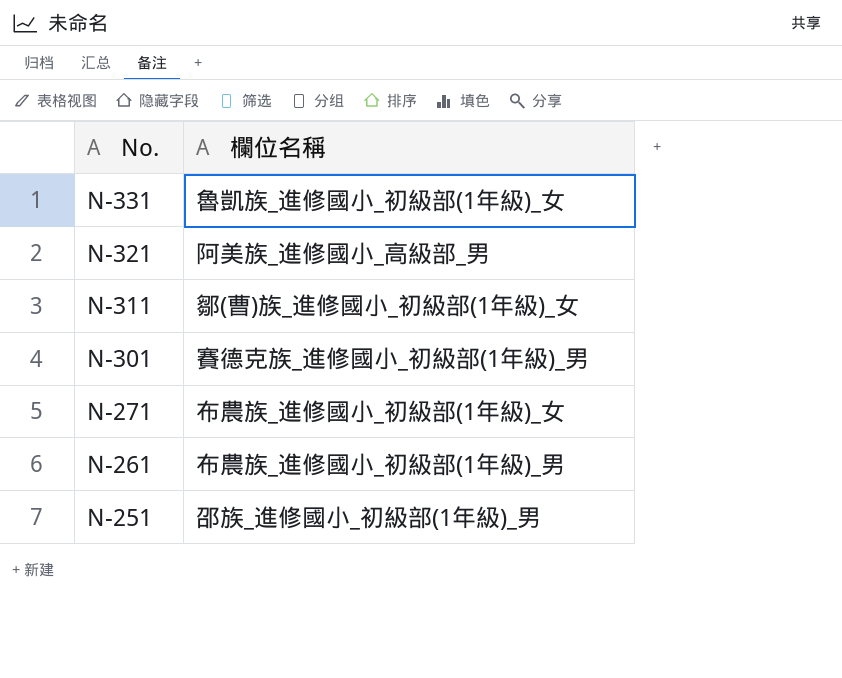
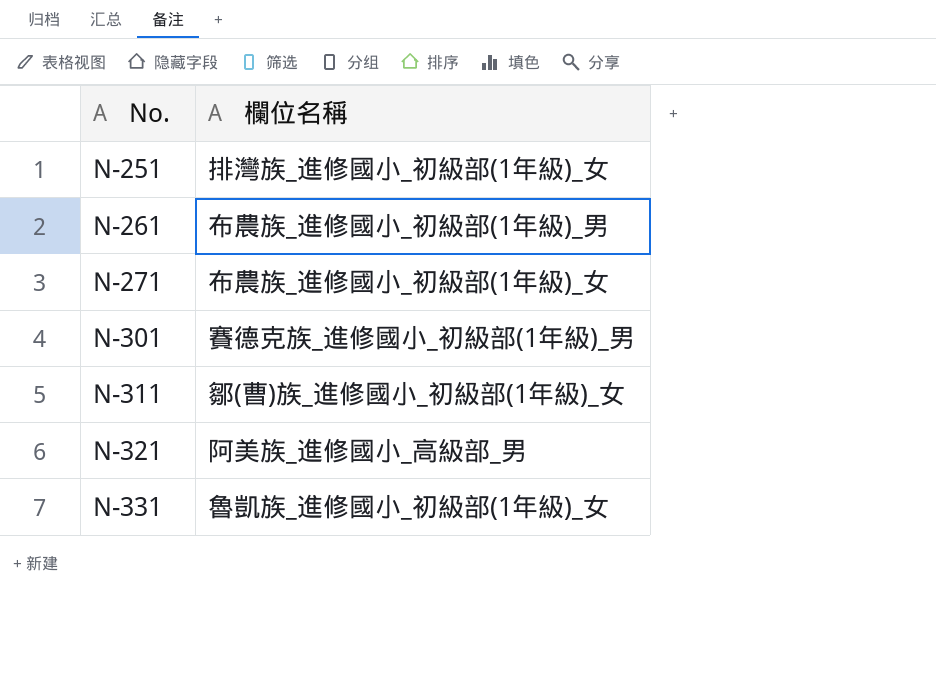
row order: No. descending -> No. ascending
N-251 | 欄位名稱: 邵族_進修國小_初級部(1年級)_男 -> 排灣族_進修國小_初級部(1年級)_女

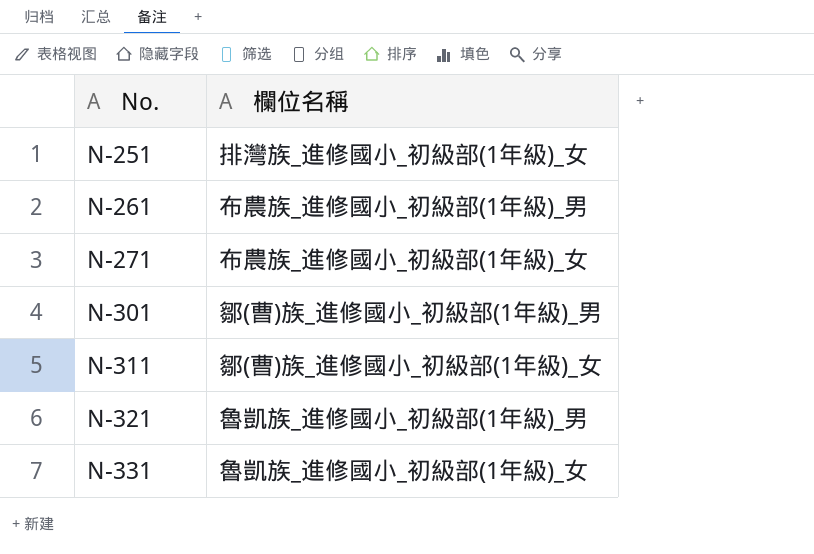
N-301 | 欄位名稱: 賽德克族_進修國小_初級部(1年級)_男 -> 鄒(曹)族_進修國小_初級部(1年級)_男
N-321 | 欄位名稱: 阿美族_進修國小_高級部_男 -> 魯凱族_進修國小_初級部(1年級)_男

